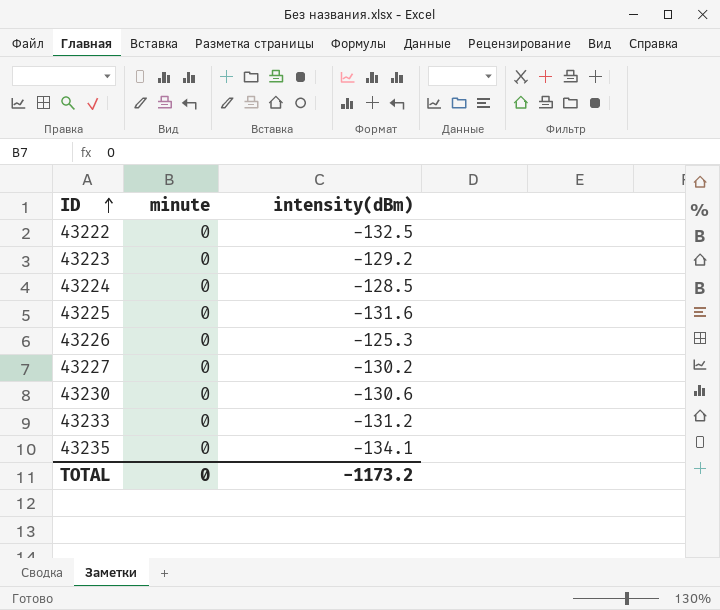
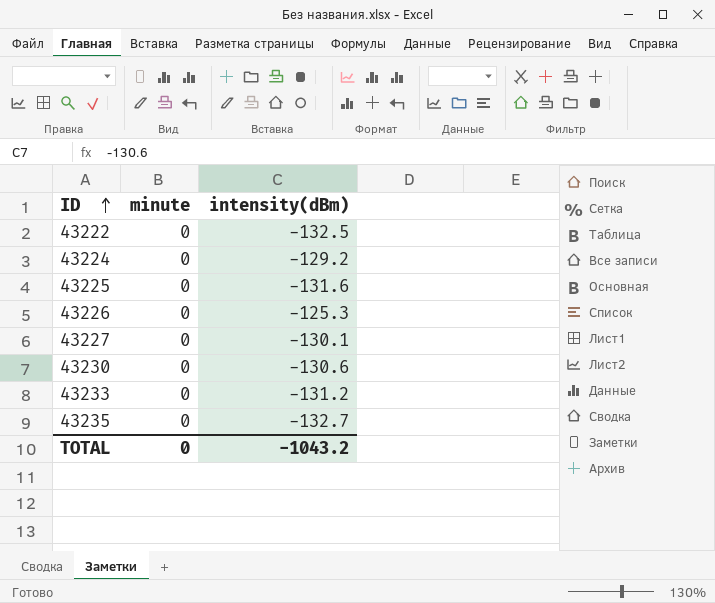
row 43223: 0 | -129.2 -> none
43224 | intensity(dBm): -128.5 -> -129.2
43227 | intensity(dBm): -130.2 -> -130.1
43235 | intensity(dBm): -134.1 -> -132.7
TOTAL | intensity(dBm): -1173.2 -> -1043.2

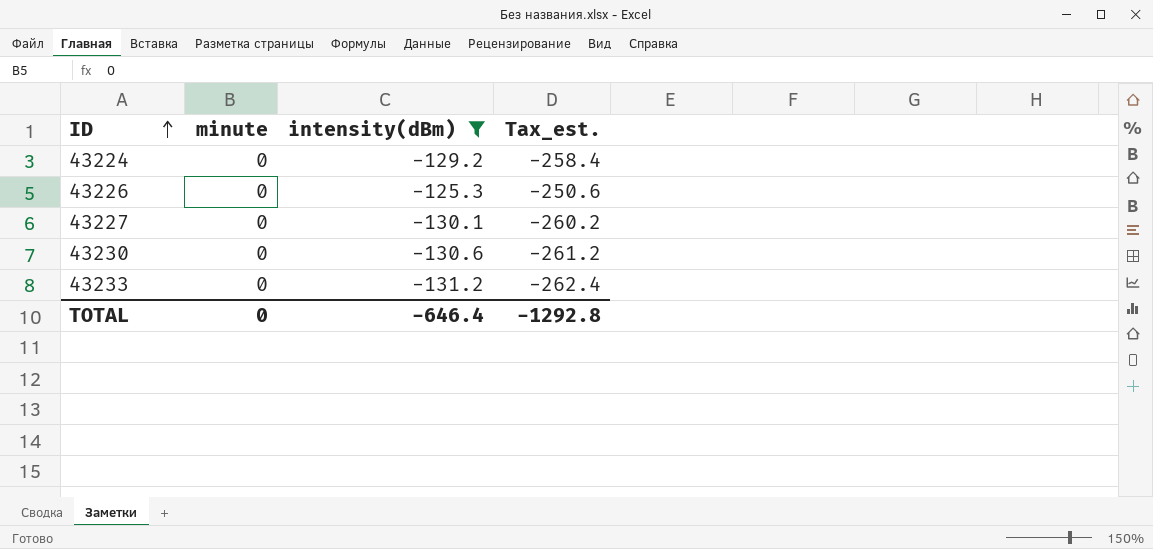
filter: none -> intensity(dBm) >= -131.2
column Tax_est. | formula: none -> [intensity(dBm)] * 2
TOTAL | intensity(dBm): -1043.2 -> -646.4

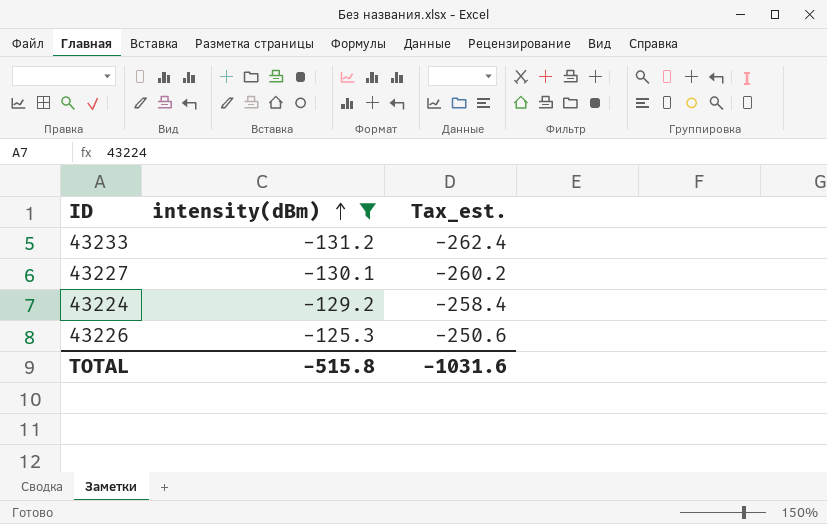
row order: ID ascending -> intensity(dBm) ascending
column minute | position: 2 -> none
row 43230: 0 | -130.6 | -261.2 -> none
TOTAL | intensity(dBm): -646.4 -> -515.8
TOTAL | Tax_est.: -1292.8 -> -1031.6

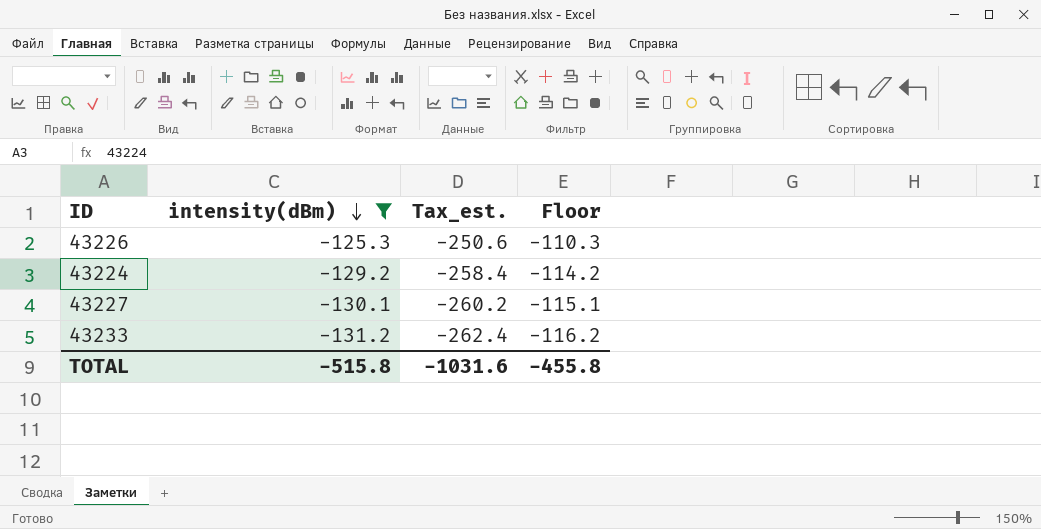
row order: intensity(dBm) ascending -> intensity(dBm) descending
column Floor | formula: none -> [intensity(dBm)] + 15

